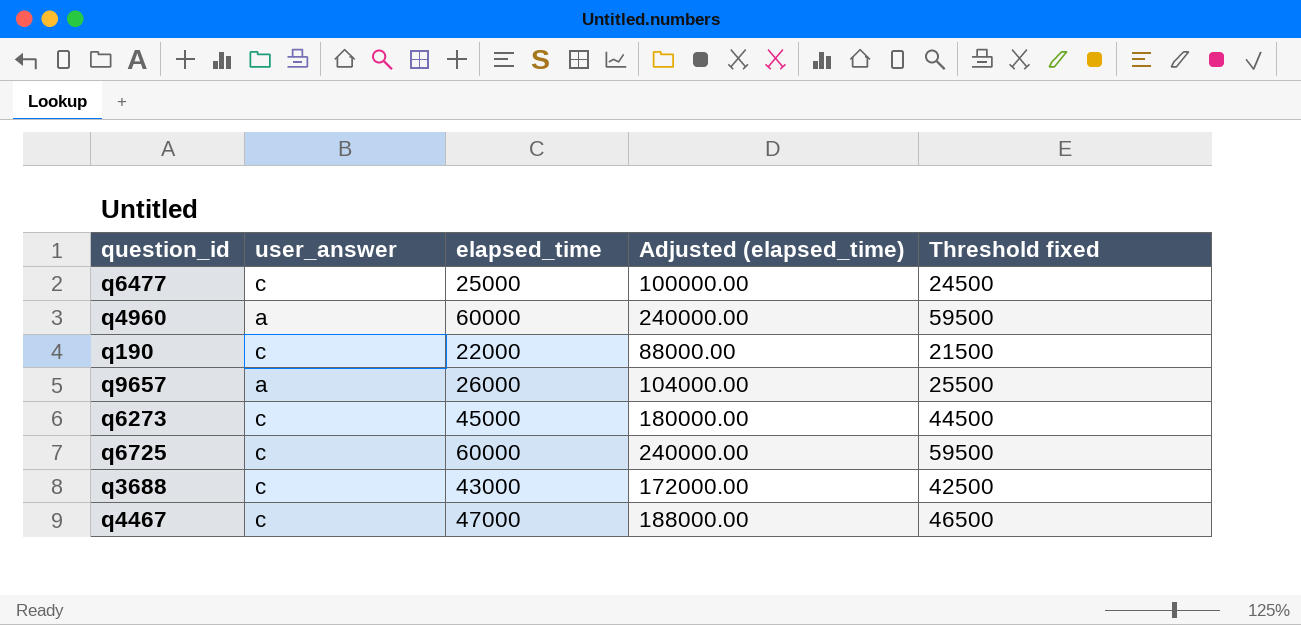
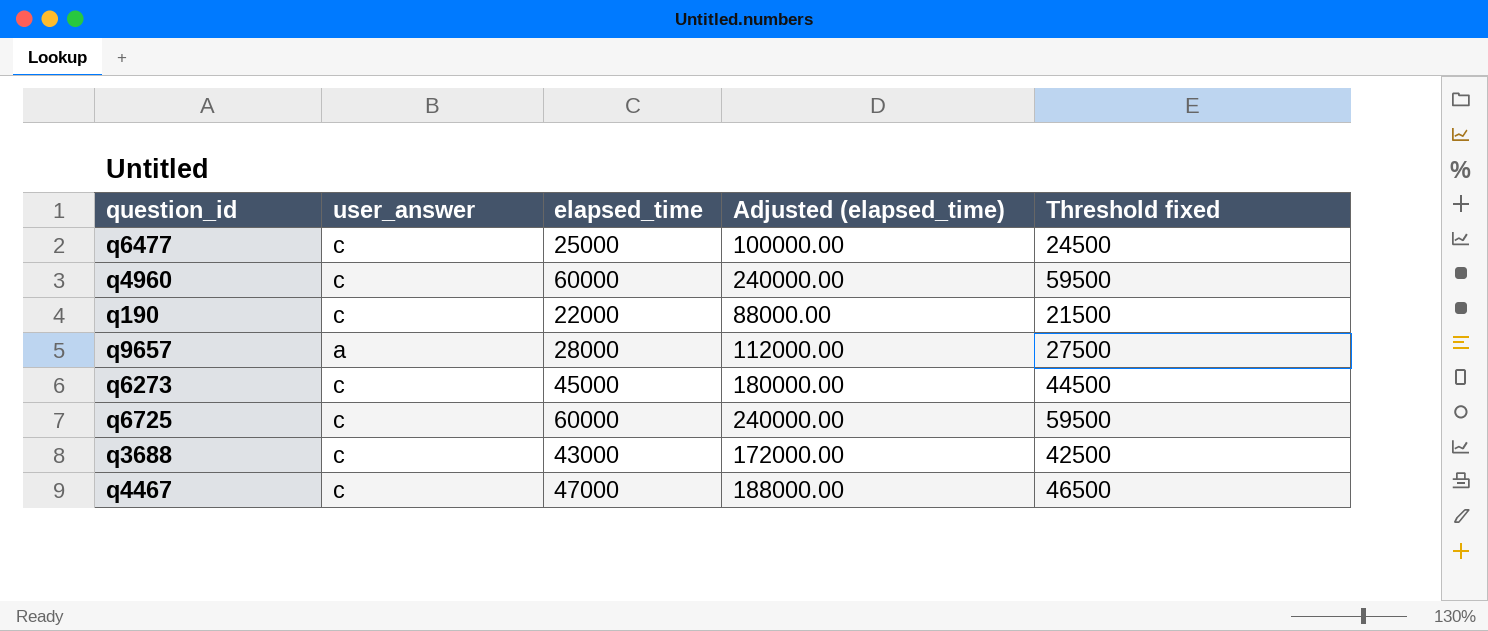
q4960 | user_answer: a -> c
q9657 | elapsed_time: 26000 -> 28000
q9657 | Adjusted (elapsed_time): 104000.00 -> 112000.00
q9657 | Threshold fixed: 25500 -> 27500

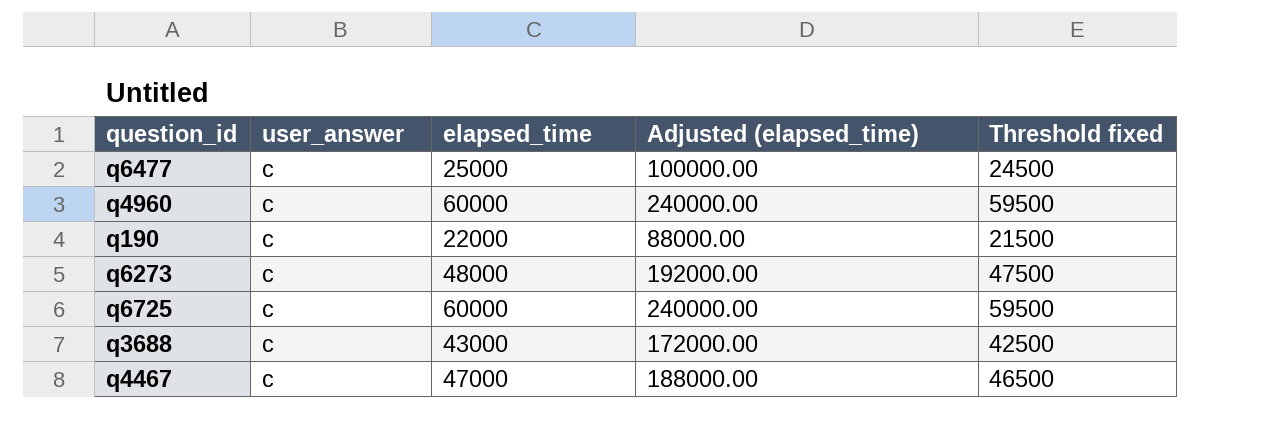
row q9657: a | 28000 | 112000.00 | 27500 -> none
q6273 | elapsed_time: 45000 -> 48000
q6273 | Adjusted (elapsed_time): 180000.00 -> 192000.00
q6273 | Threshold fixed: 44500 -> 47500

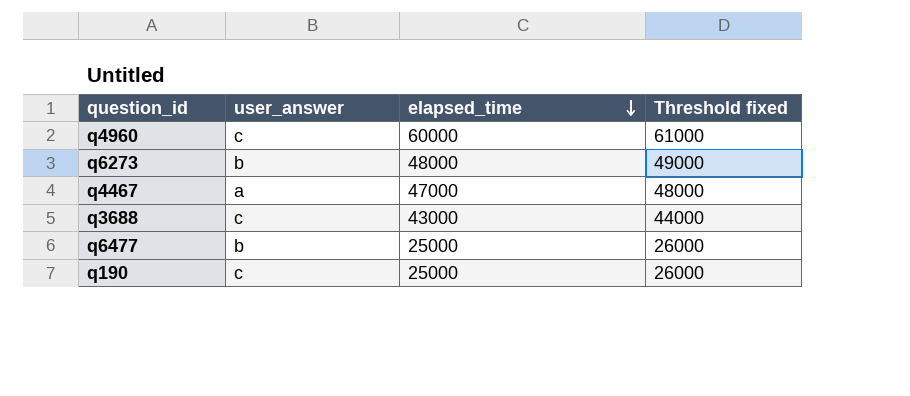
row order: none -> elapsed_time descending
column Adjusted (elapsed_time) | formula: [elapsed_time] * 4 -> none
column Threshold fixed | formula: [elapsed_time] - 500 -> [elapsed_time] + 1000
row q6725: c | 60000 | 240000.00 | 59500 -> none
q6273 | user_answer: c -> b
q4467 | user_answer: c -> a
q6477 | user_answer: c -> b
q190 | elapsed_time: 22000 -> 25000

